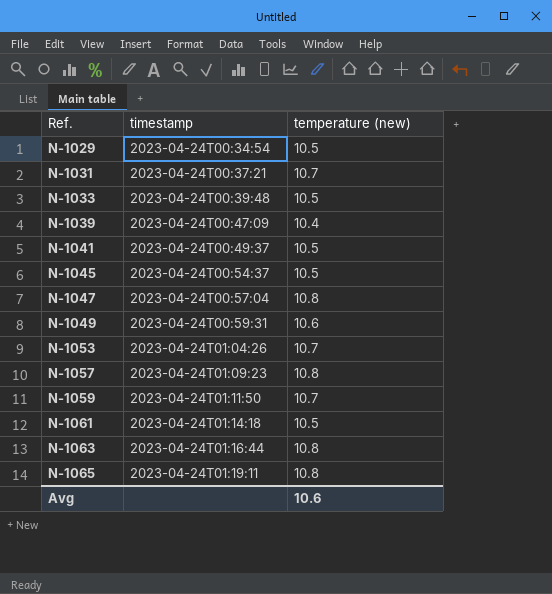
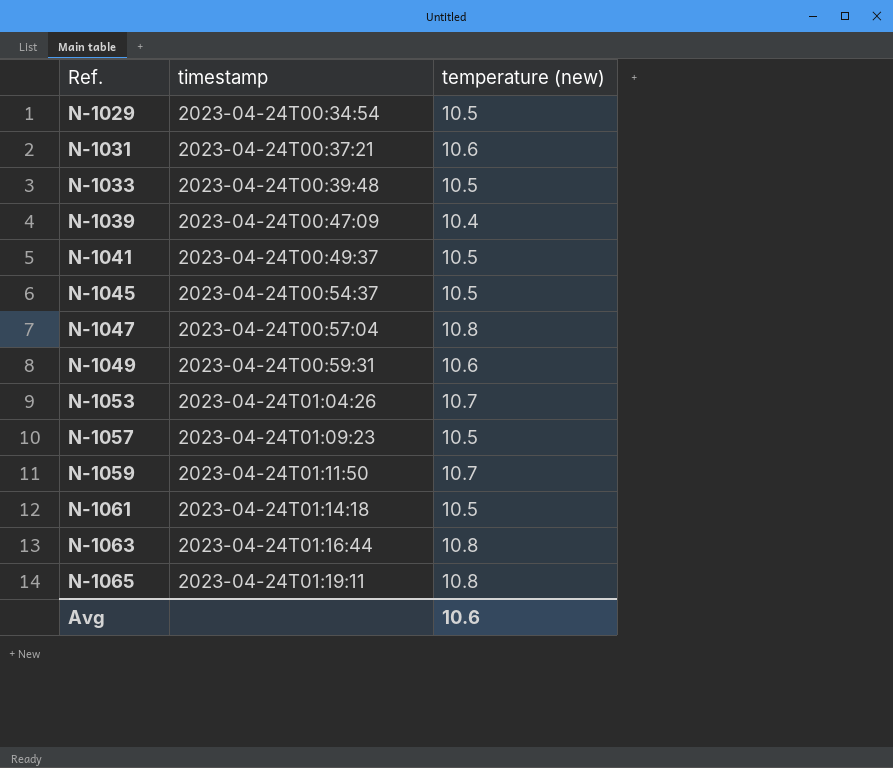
N-1031 | temperature (new): 10.7 -> 10.6
N-1057 | temperature (new): 10.8 -> 10.5

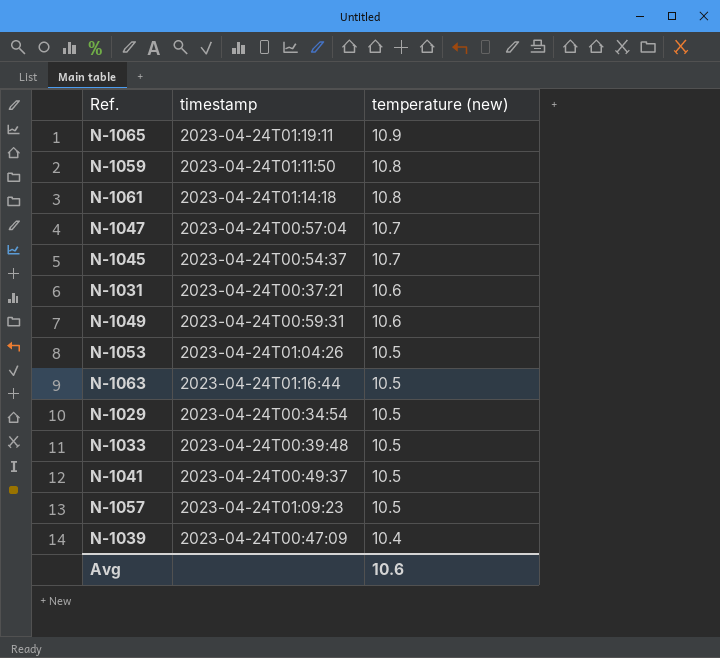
row order: Ref. ascending -> temperature (new) descending
N-1065 | temperature (new): 10.8 -> 10.9
N-1059 | temperature (new): 10.7 -> 10.8
N-1061 | temperature (new): 10.5 -> 10.8
N-1047 | temperature (new): 10.8 -> 10.7
N-1045 | temperature (new): 10.5 -> 10.7
N-1053 | temperature (new): 10.7 -> 10.5
N-1063 | temperature (new): 10.8 -> 10.5

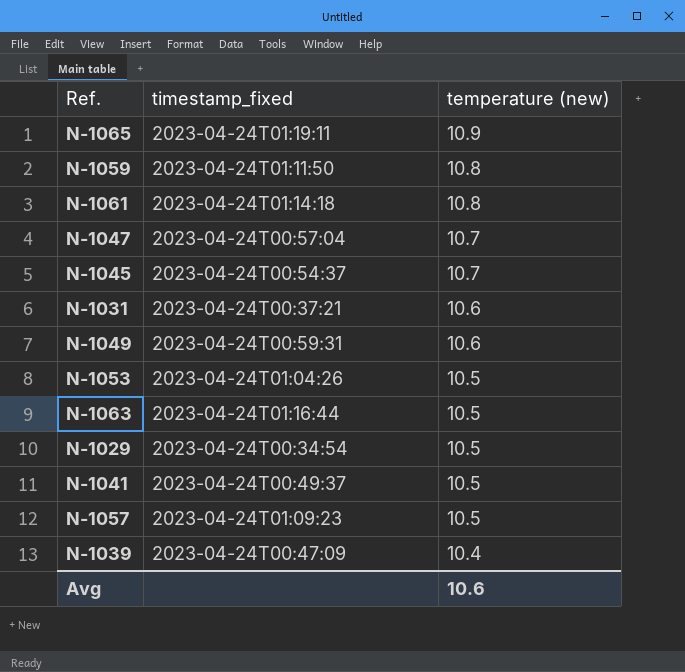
column name: timestamp -> timestamp_fixed
row N-1033: 2023-04-24T00:39:48 | 10.5 -> none

